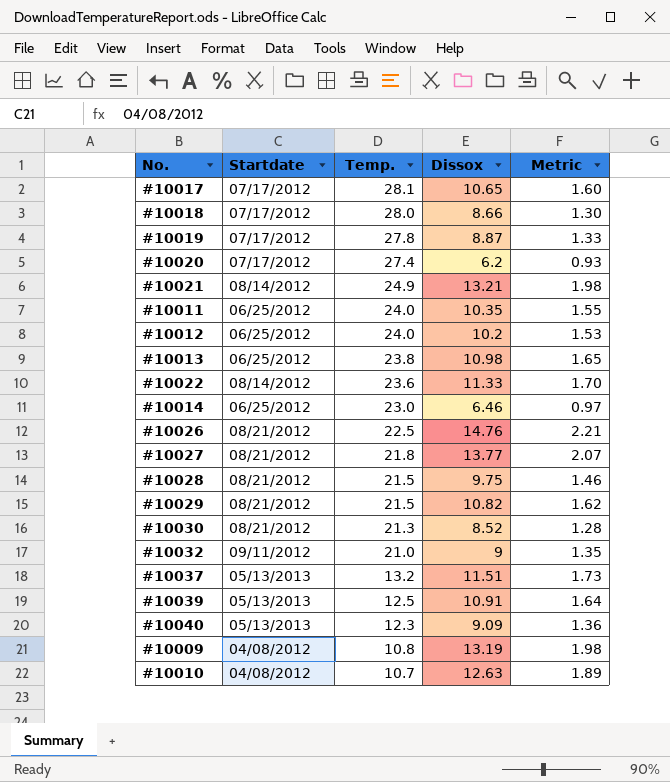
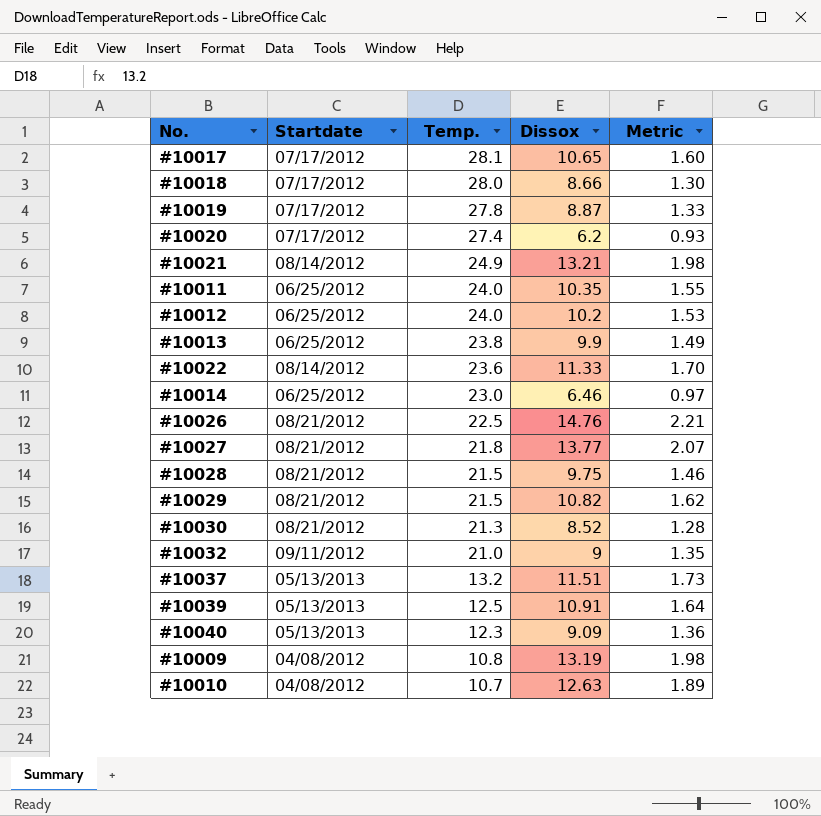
#10013 | Dissox: 10.98 -> 9.9
#10013 | Metric: 1.65 -> 1.49

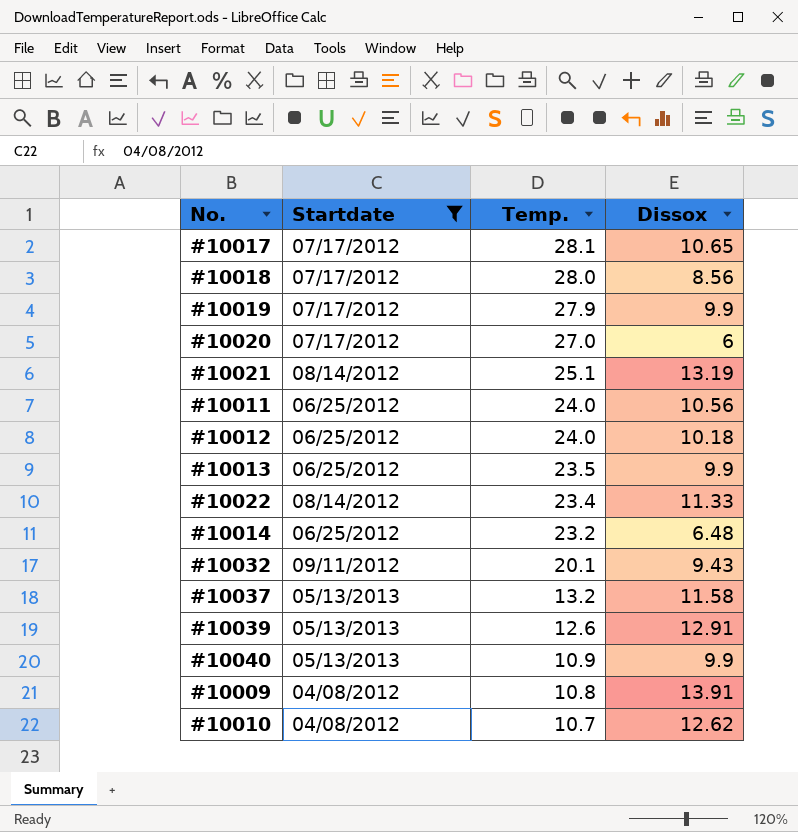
filter: none -> Startdate != 08/21/2012
column Metric | formula: [Dissox] * 0.15 -> none
#10018 | Dissox: 8.66 -> 8.56
#10019 | Temp.: 27.8 -> 27.9
#10019 | Dissox: 8.87 -> 9.9
#10020 | Temp.: 27.4 -> 27.0
#10020 | Dissox: 6.2 -> 6
#10021 | Temp.: 24.9 -> 25.1
#10021 | Dissox: 13.21 -> 13.19
#10011 | Dissox: 10.35 -> 10.56
#10012 | Dissox: 10.2 -> 10.18
#10013 | Temp.: 23.8 -> 23.5
#10022 | Temp.: 23.6 -> 23.4
#10014 | Temp.: 23.0 -> 23.2
#10014 | Dissox: 6.46 -> 6.48
#10032 | Temp.: 21.0 -> 20.1
#10032 | Dissox: 9 -> 9.43
#10037 | Dissox: 11.51 -> 11.58
#10039 | Temp.: 12.5 -> 12.6
#10039 | Dissox: 10.91 -> 12.91
#10040 | Temp.: 12.3 -> 10.9
#10040 | Dissox: 9.09 -> 9.9
#10009 | Dissox: 13.19 -> 13.91
#10010 | Dissox: 12.63 -> 12.62

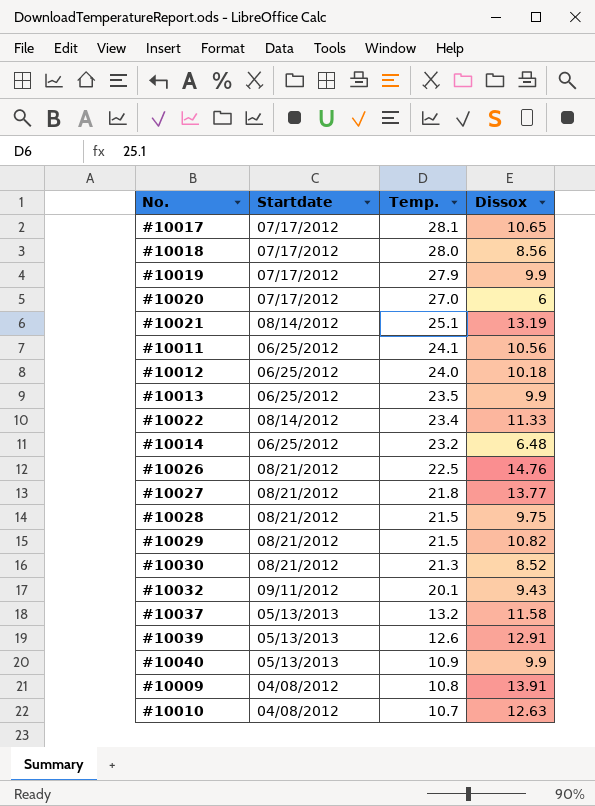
filter: Startdate != 08/21/2012 -> none
#10011 | Temp.: 24.0 -> 24.1
#10010 | Dissox: 12.62 -> 12.63

